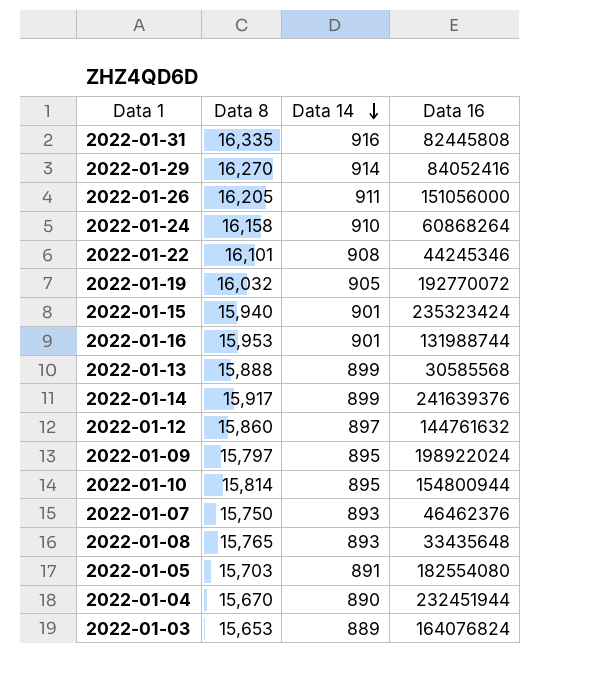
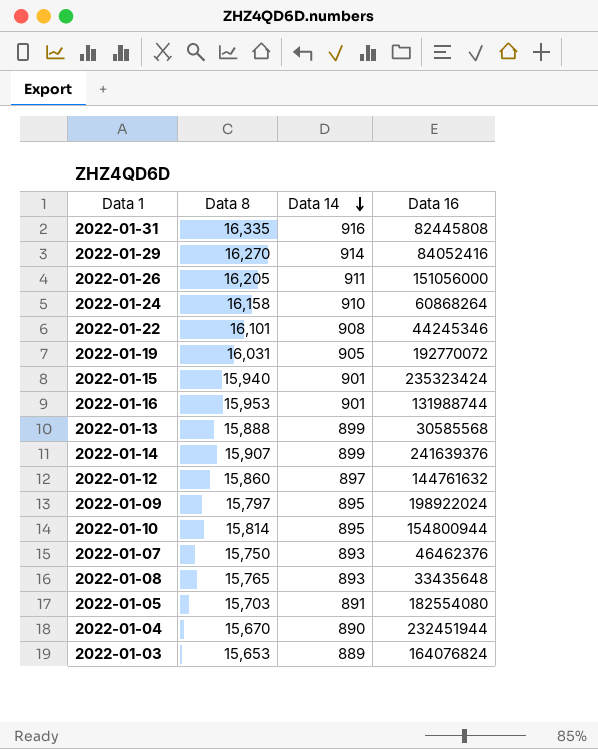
2022-01-19 | Data 8: 16,032 -> 16,031
2022-01-14 | Data 8: 15,917 -> 15,907

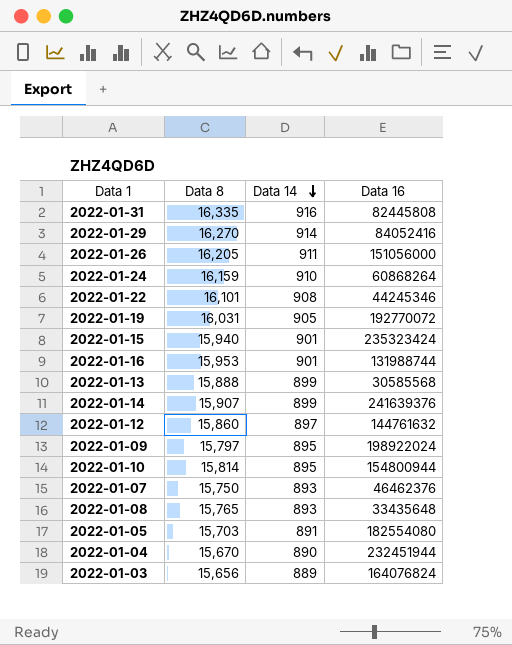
2022-01-24 | Data 8: 16,158 -> 16,159
2022-01-03 | Data 8: 15,653 -> 15,656

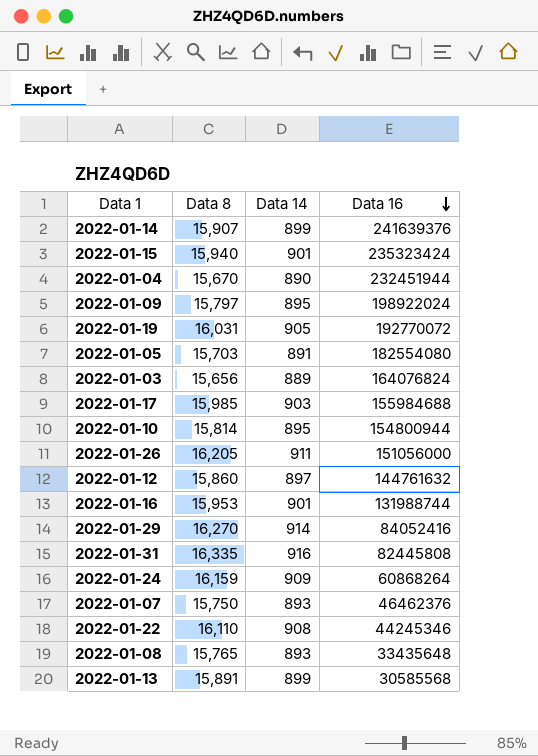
row order: Data 14 descending -> Data 16 descending
row 2022-01-17: none -> 15,985 | 903 | 155984688
2022-01-24 | Data 14: 910 -> 909
2022-01-22 | Data 8: 16,101 -> 16,110
2022-01-13 | Data 8: 15,888 -> 15,891

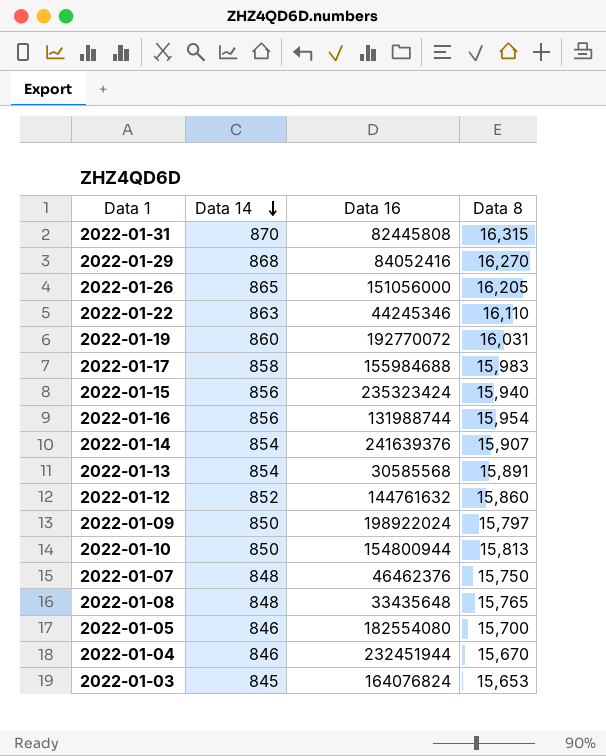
row order: Data 16 descending -> Data 14 descending
column Data 8 | position: 2 -> 4
row 2022-01-24: 16,159 | 909 | 60868264 -> none
2022-01-31 | Data 14: 916 -> 870
2022-01-31 | Data 8: 16,335 -> 16,315
2022-01-29 | Data 14: 914 -> 868
2022-01-26 | Data 14: 911 -> 865
2022-01-22 | Data 14: 908 -> 863
2022-01-19 | Data 14: 905 -> 860
2022-01-17 | Data 14: 903 -> 858
2022-01-17 | Data 8: 15,985 -> 15,983
2022-01-15 | Data 14: 901 -> 856
2022-01-16 | Data 14: 901 -> 856
2022-01-16 | Data 8: 15,953 -> 15,954
2022-01-14 | Data 14: 899 -> 854
2022-01-13 | Data 14: 899 -> 854
2022-01-12 | Data 14: 897 -> 852
2022-01-09 | Data 14: 895 -> 850
2022-01-10 | Data 14: 895 -> 850
2022-01-10 | Data 8: 15,814 -> 15,813
2022-01-07 | Data 14: 893 -> 848
2022-01-08 | Data 14: 893 -> 848
2022-01-05 | Data 14: 891 -> 846
2022-01-05 | Data 8: 15,703 -> 15,700
2022-01-04 | Data 14: 890 -> 846
2022-01-03 | Data 14: 889 -> 845
2022-01-03 | Data 8: 15,656 -> 15,653

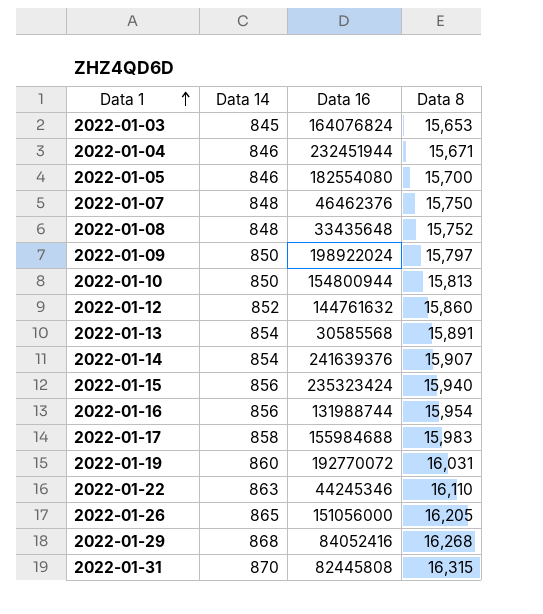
row order: Data 14 descending -> Data 1 ascending
2022-01-04 | Data 8: 15,670 -> 15,671
2022-01-08 | Data 8: 15,765 -> 15,752
2022-01-29 | Data 8: 16,270 -> 16,268

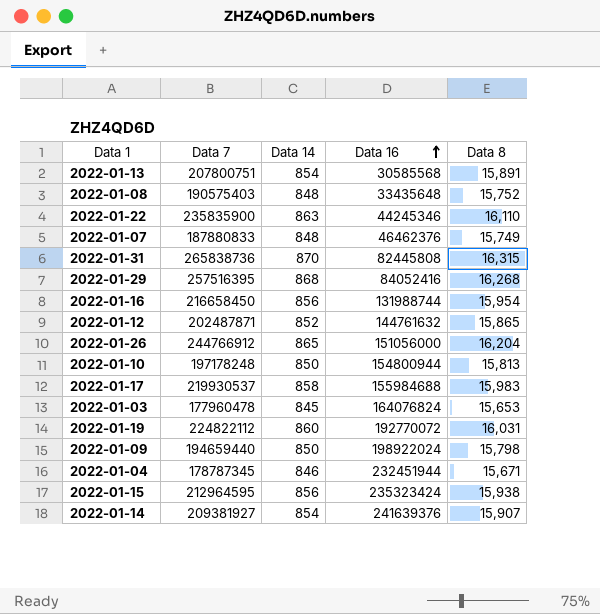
row order: Data 1 ascending -> Data 16 ascending
column Data 7 | position: none -> 2
row 2022-01-05: 846 | 182554080 | 15,700 -> none
2022-01-07 | Data 8: 15,750 -> 15,749
2022-01-12 | Data 8: 15,860 -> 15,865
2022-01-26 | Data 8: 16,205 -> 16,204
2022-01-09 | Data 8: 15,797 -> 15,798
2022-01-15 | Data 8: 15,940 -> 15,938

